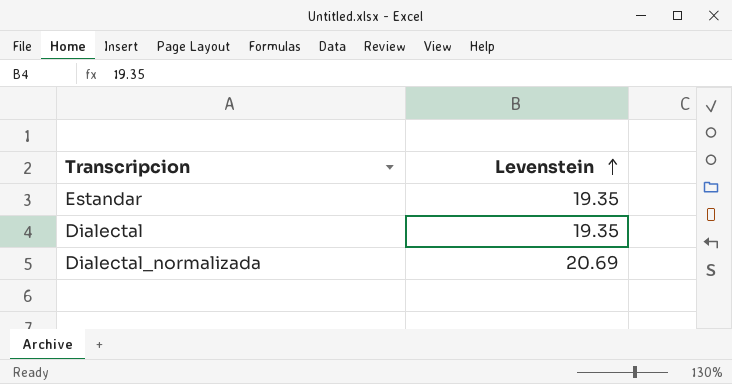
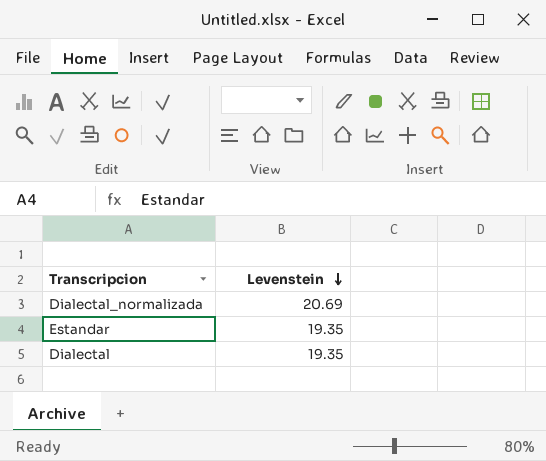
row order: Levenstein ascending -> Levenstein descending

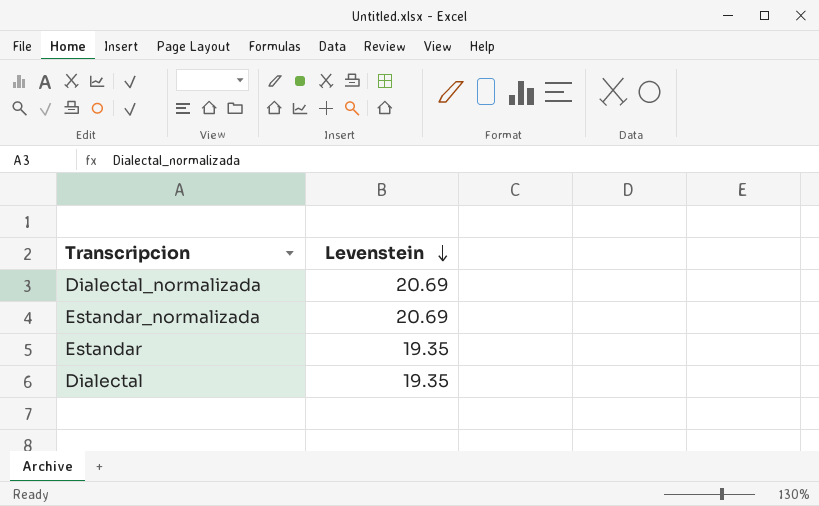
row Estandar_normalizada: none -> 20.69

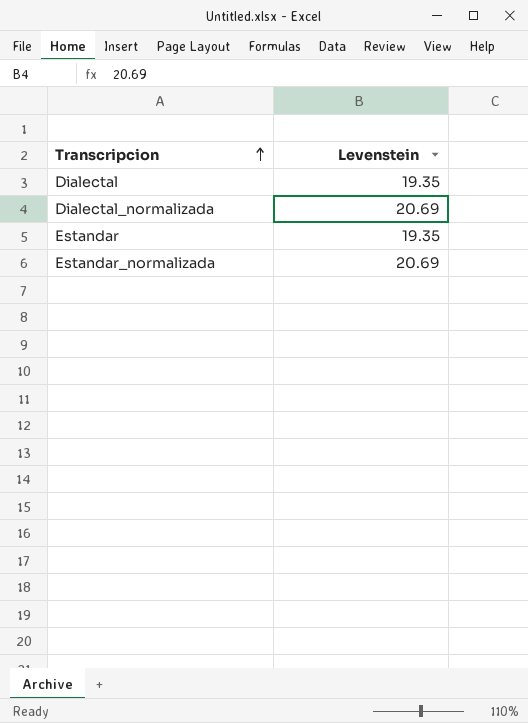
row order: Levenstein descending -> Transcripcion ascending

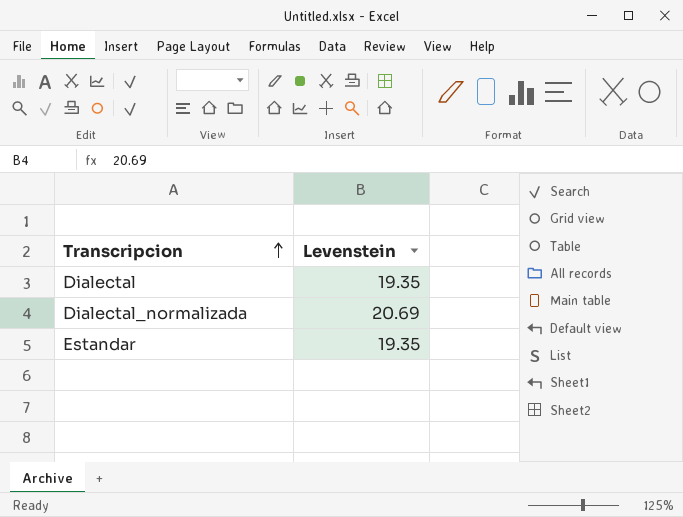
row Estandar_normalizada: 20.69 -> none

